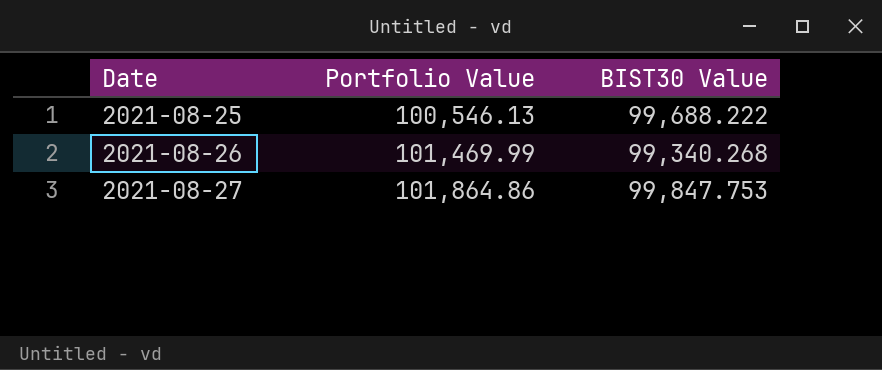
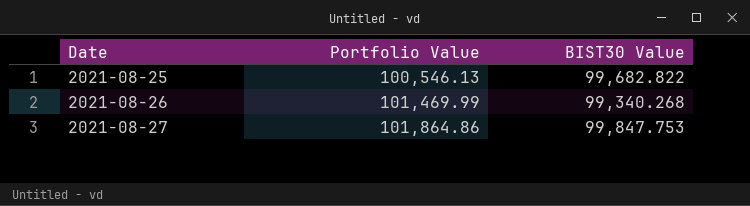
2021-08-25 | BIST30 Value: 99,688.222 -> 99,682.822

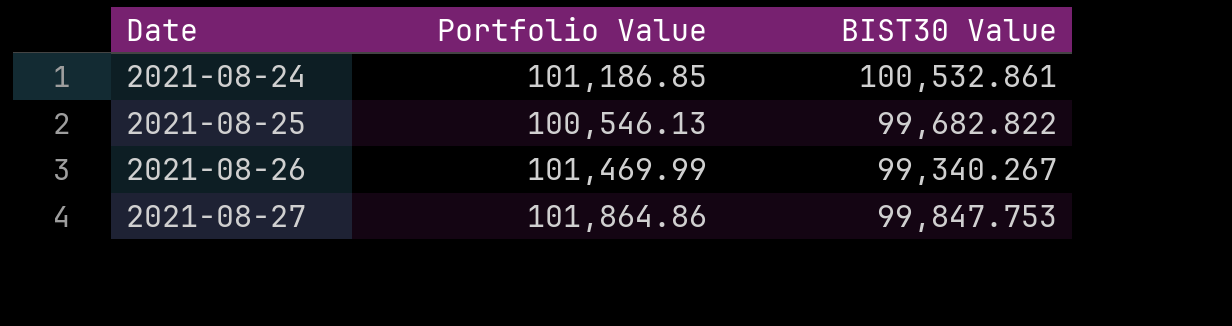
row 2021-08-24: none -> 101,186.85 | 100,532.861
2021-08-26 | BIST30 Value: 99,340.268 -> 99,340.267

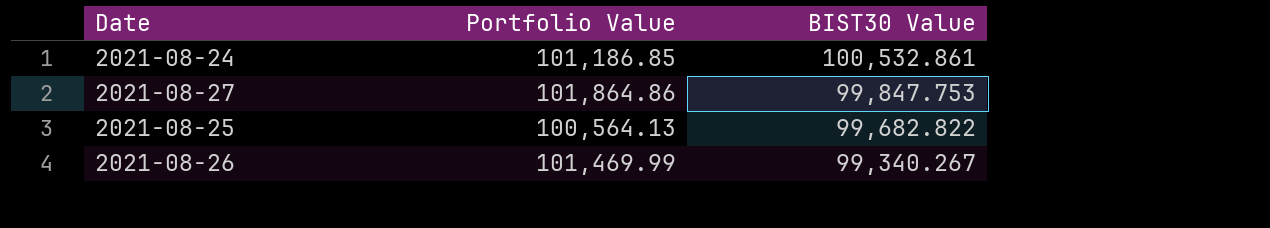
row order: Date ascending -> BIST30 Value descending
2021-08-25 | Portfolio Value: 100,546.13 -> 100,564.13

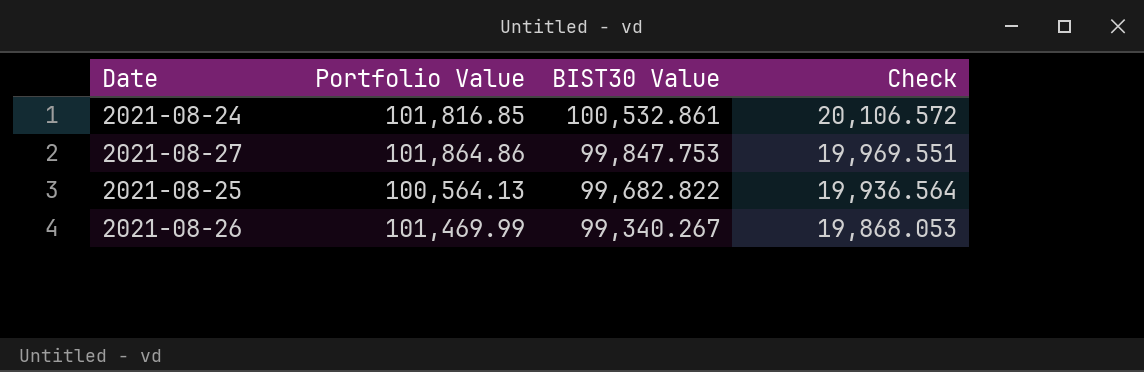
column Check | formula: none -> [BIST30 Value] * 0.2
2021-08-24 | Portfolio Value: 101,186.85 -> 101,816.85

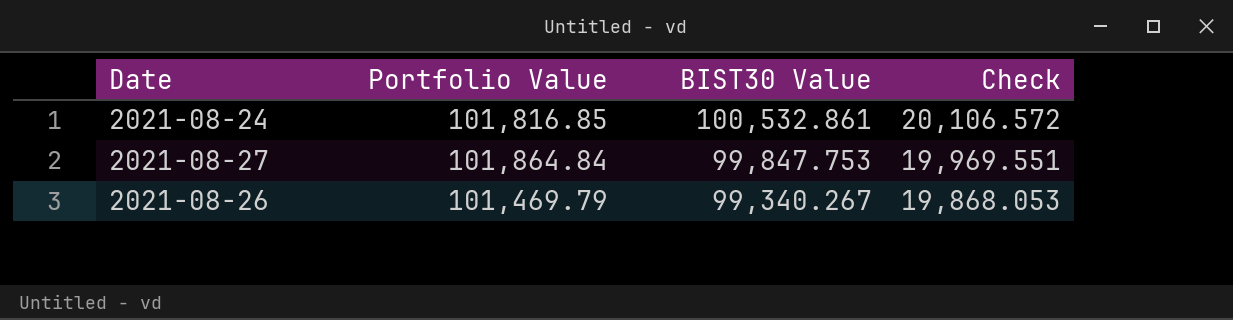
row 2021-08-25: 100,564.13 | 99,682.822 | 19,936.564 -> none
2021-08-27 | Portfolio Value: 101,864.86 -> 101,864.84
2021-08-26 | Portfolio Value: 101,469.99 -> 101,469.79

